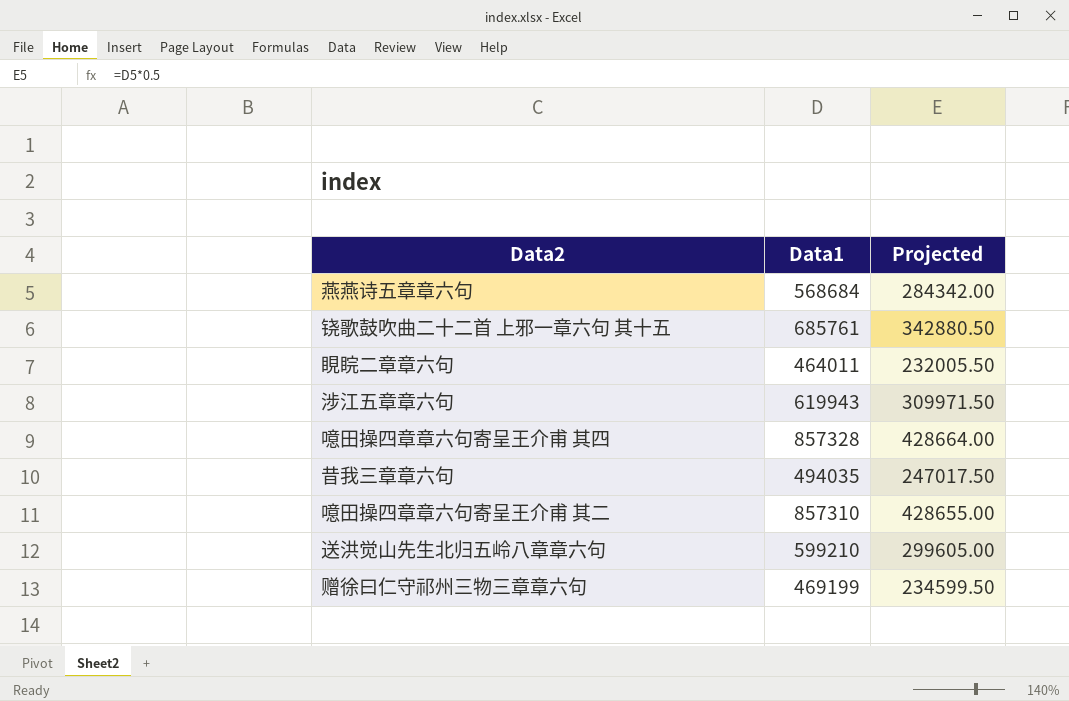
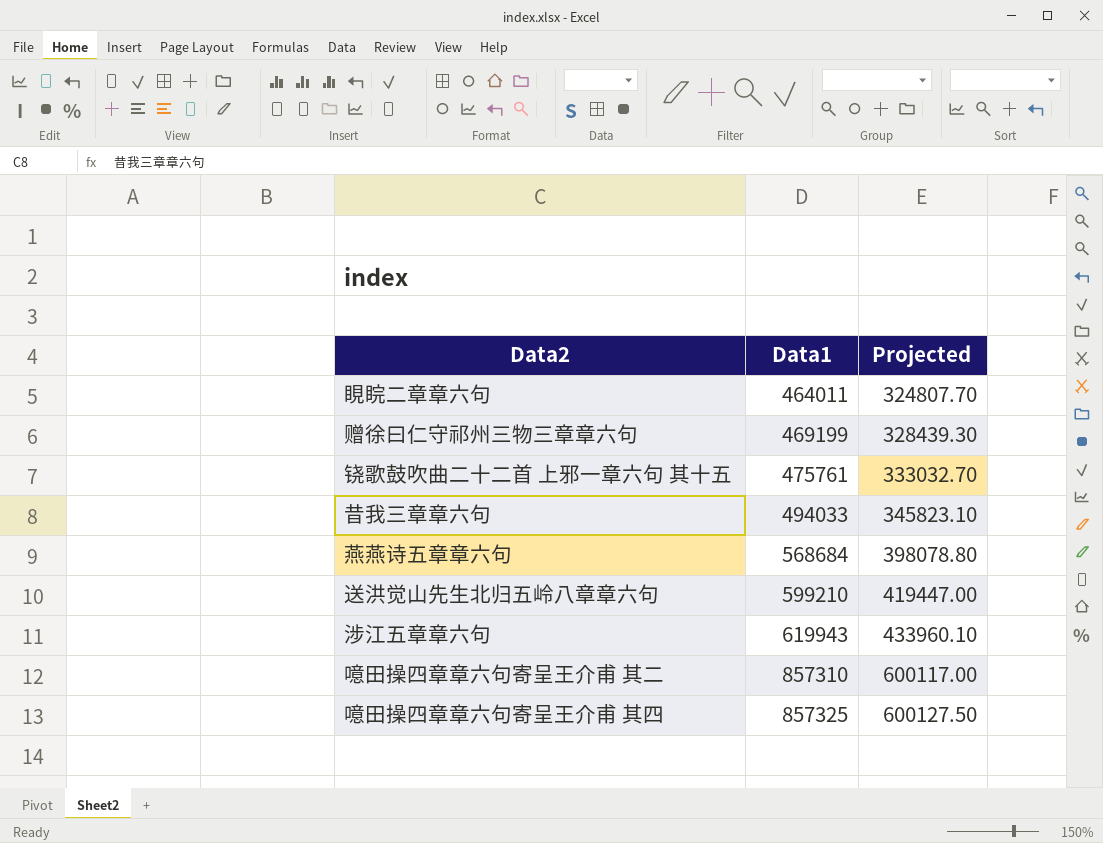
row order: none -> Data1 ascending
column Projected | formula: [Data1] * 0.5 -> [Data1] * 0.7
铙歌鼓吹曲二十二首 上邪一章六句 其十五 | Data1: 685761 -> 475761
昔我三章章六句 | Data1: 494035 -> 494033
噫田操四章章六句寄呈王介甫 其四 | Data1: 857328 -> 857325

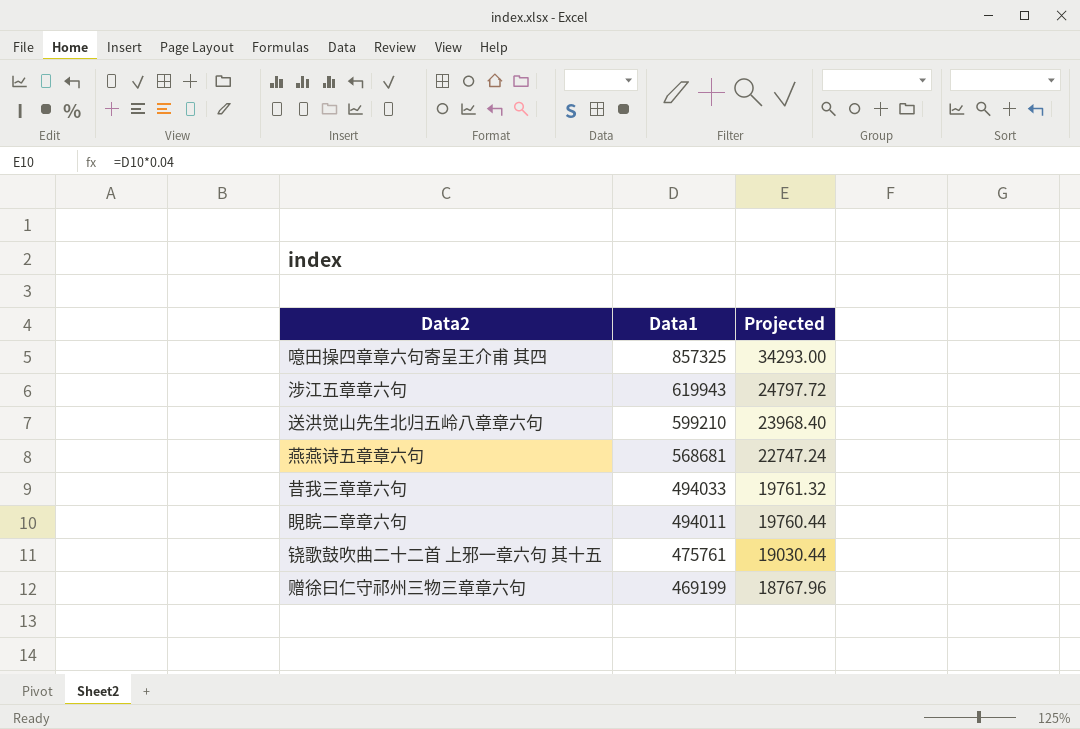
row order: Data1 ascending -> Data1 descending
column Projected | formula: [Data1] * 0.7 -> [Data1] * 0.04
row 噫田操四章章六句寄呈王介甫 其二: 857310 | 600117.00 -> none
燕燕诗五章章六句 | Data1: 568684 -> 568681
睍睆二章章六句 | Data1: 464011 -> 494011

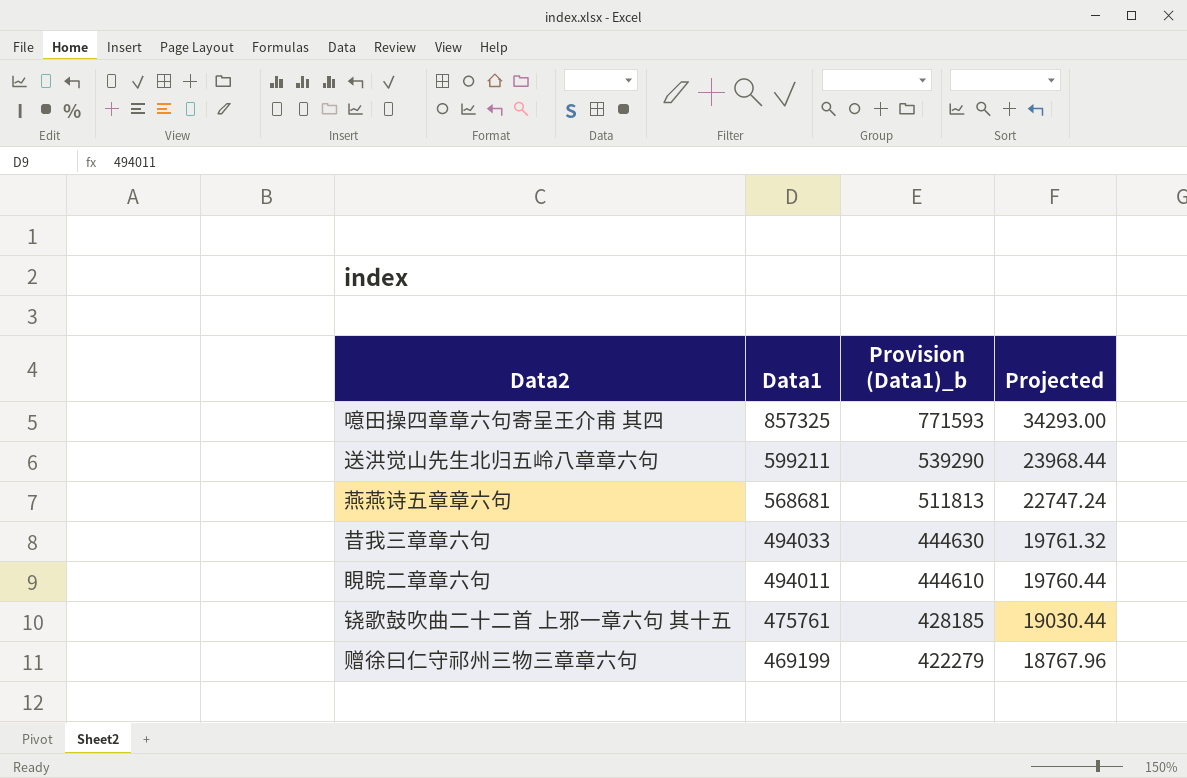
column Provision (Data1)_b | formula: none -> [Data1] * 0.9
row 涉江五章章六句: 619943 | 24797.72 -> none
送洪觉山先生北归五岭八章章六句 | Data1: 599210 -> 599211
送洪觉山先生北归五岭八章章六句 | Projected: 23968.40 -> 23968.44

